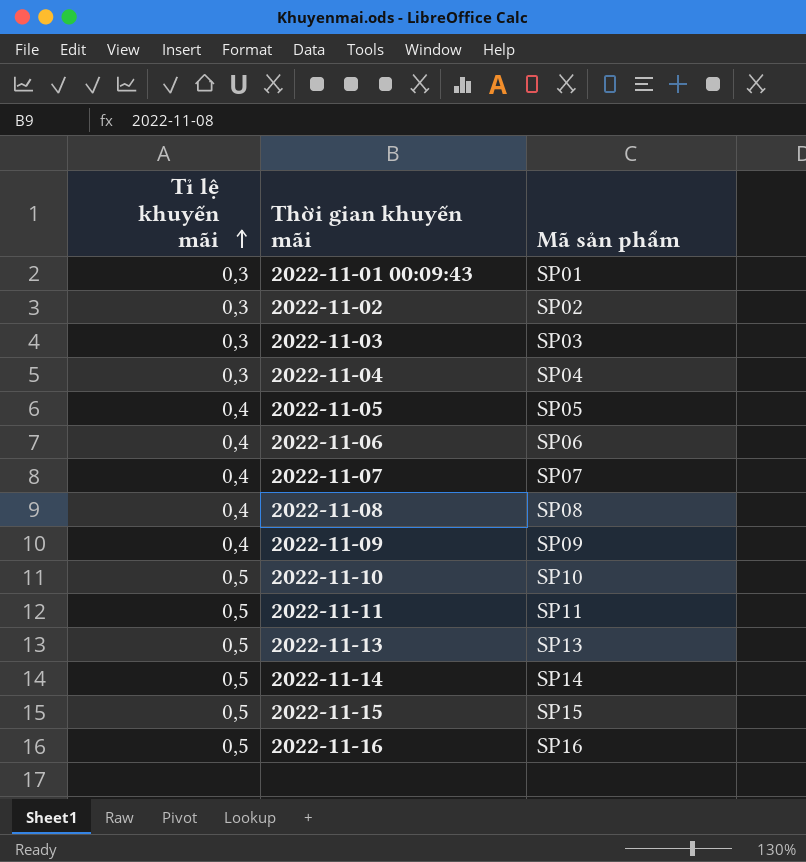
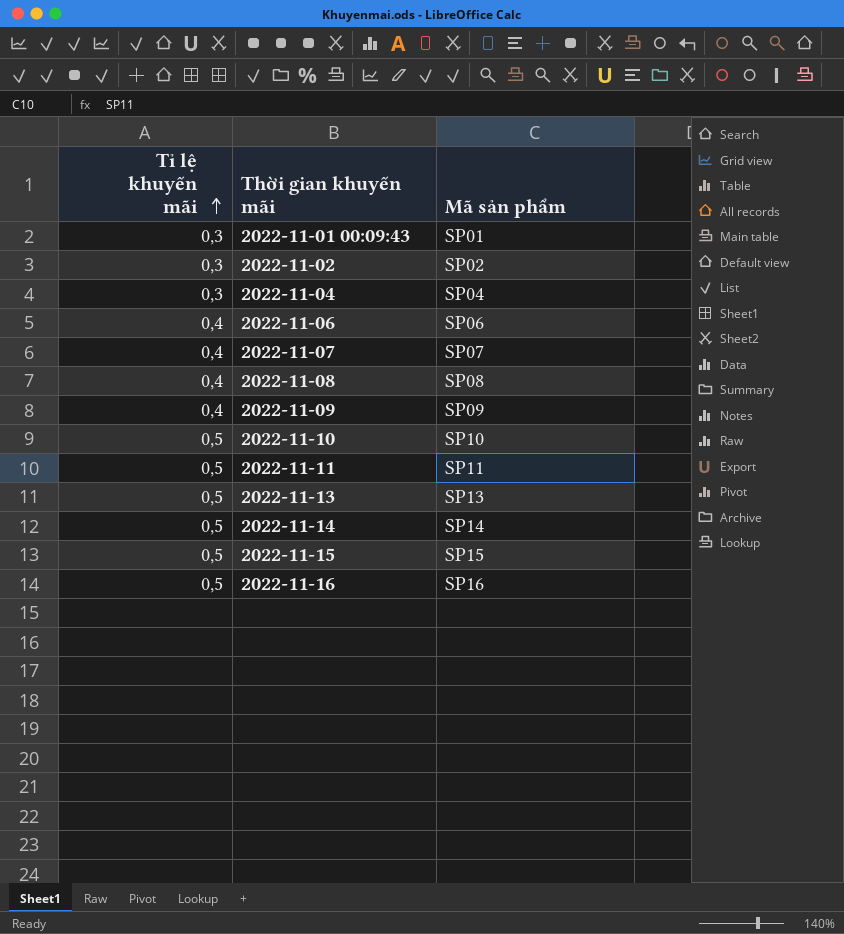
row 2022-11-03: 0,3 | SP03 -> none
row 2022-11-05: 0,4 | SP05 -> none

